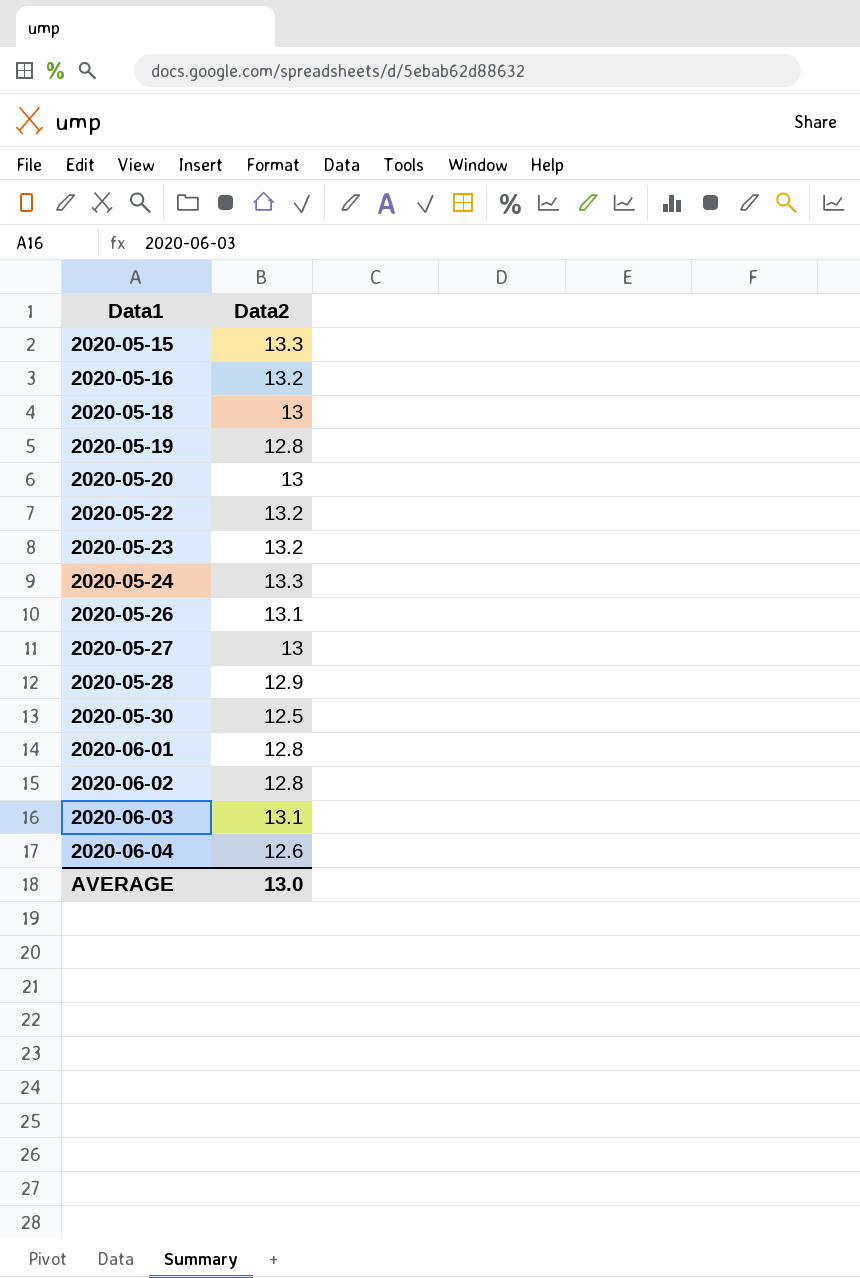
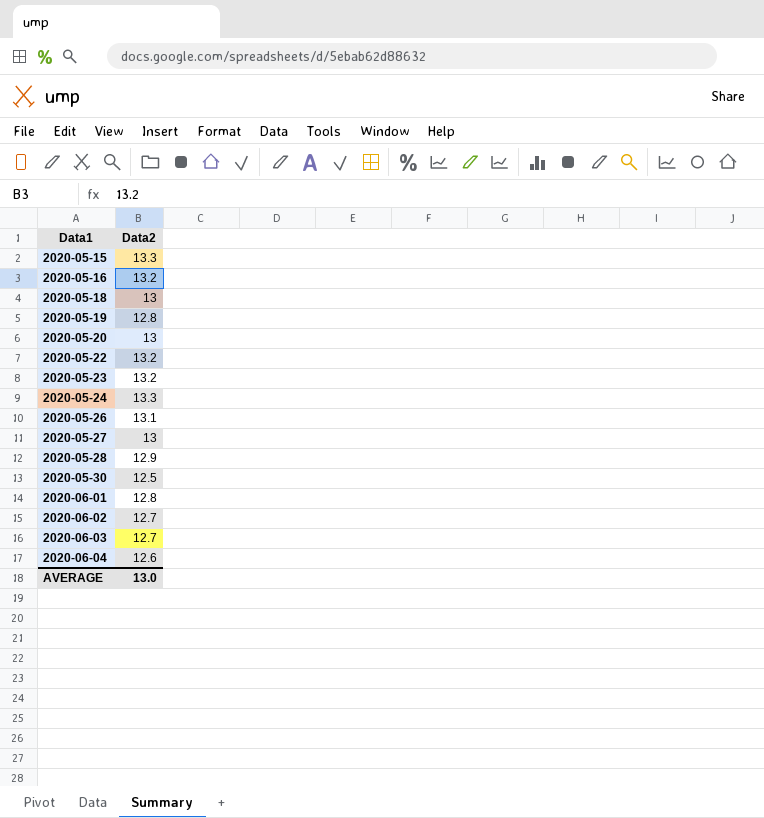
2020-06-02 | Data2: 12.8 -> 12.7
2020-06-03 | Data2: 13.1 -> 12.7

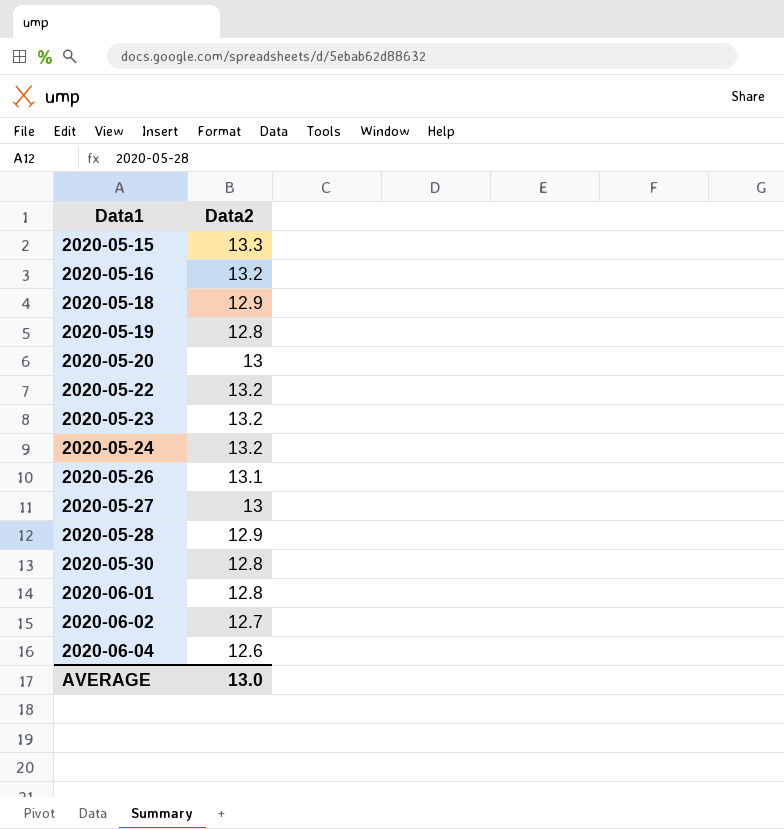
row 2020-06-03: 12.7 -> none
2020-05-18 | Data2: 13 -> 12.9
2020-05-24 | Data2: 13.3 -> 13.2
2020-05-30 | Data2: 12.5 -> 12.8

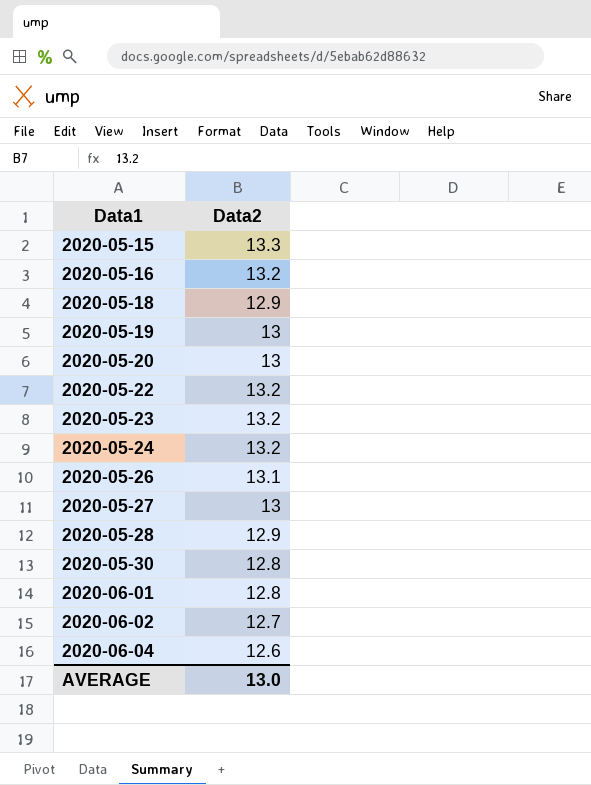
2020-05-19 | Data2: 12.8 -> 13

